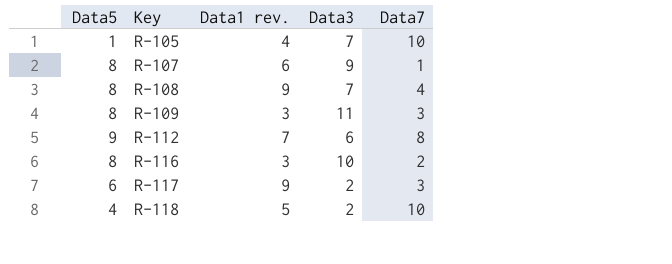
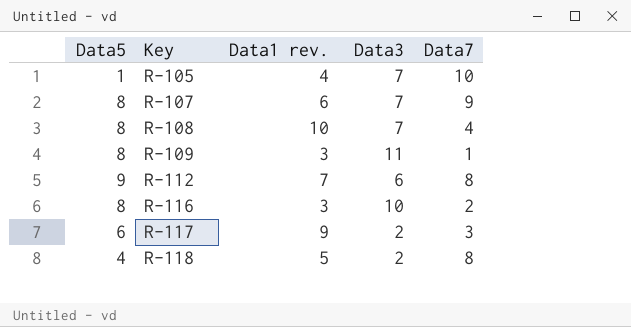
R-107 | Data3: 9 -> 7
R-107 | Data7: 1 -> 9
R-108 | Data1 rev.: 9 -> 10
R-109 | Data7: 3 -> 1
R-118 | Data7: 10 -> 8

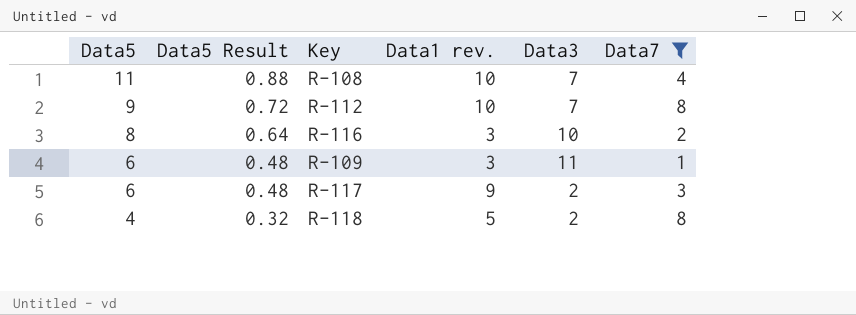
filter: none -> Data7 <= 8
row order: Key ascending -> Data5 descending
column Data5 Result | formula: none -> [Data5] * 0.08
R-108 | Data5: 8 -> 11
R-112 | Data1 rev.: 7 -> 10
R-112 | Data3: 6 -> 7
R-109 | Data5: 8 -> 6

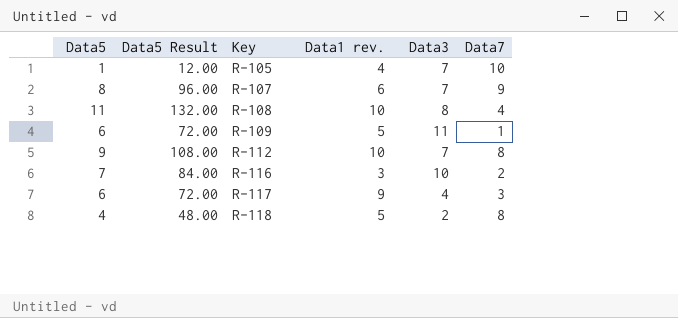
filter: Data7 <= 8 -> none
row order: Data5 descending -> Key ascending
column Data5 Result | formula: [Data5] * 0.08 -> [Data5] * 12
R-108 | Data3: 7 -> 8
R-109 | Data1 rev.: 3 -> 5
R-116 | Data5: 8 -> 7
R-117 | Data3: 2 -> 4

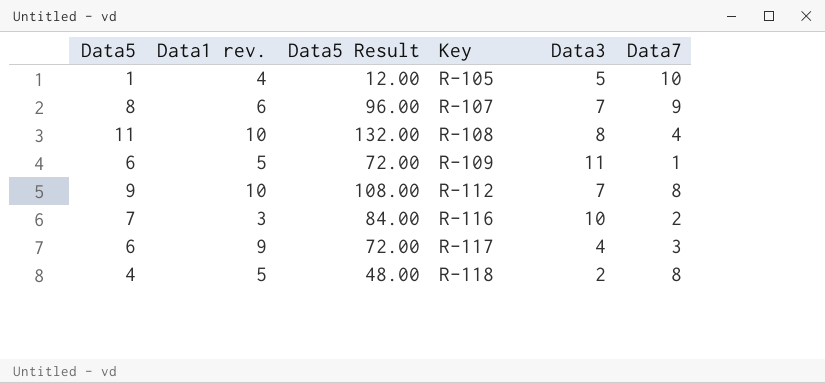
column Data1 rev. | position: 4 -> 2
R-105 | Data3: 7 -> 5

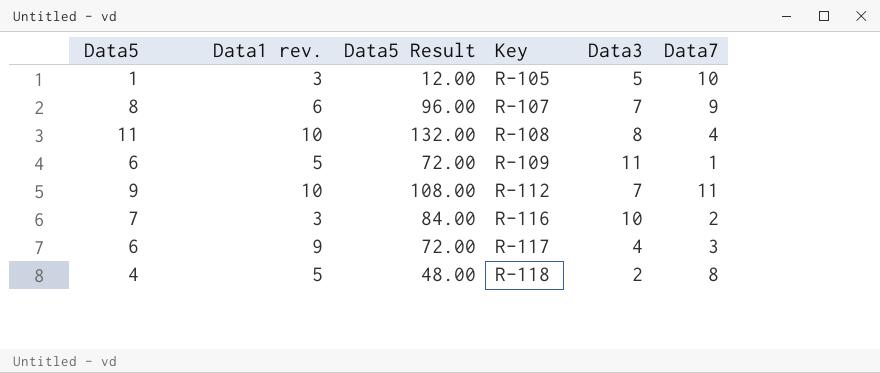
R-105 | Data1 rev.: 4 -> 3
R-112 | Data7: 8 -> 11

